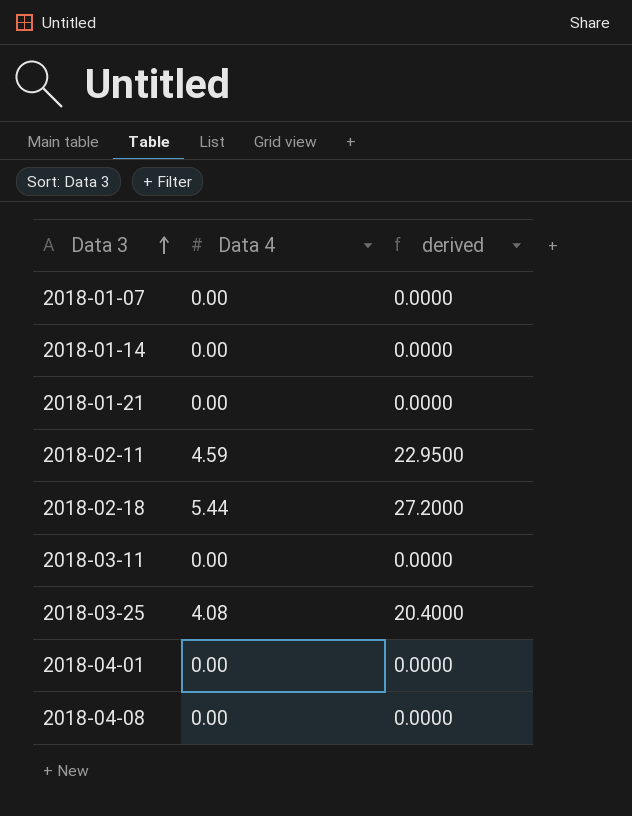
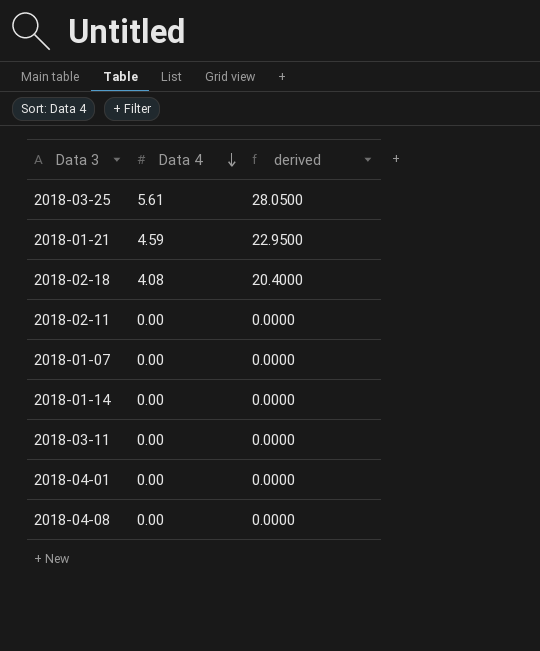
row order: Data 3 ascending -> Data 4 descending
2018-03-25 | Data 4: 4.08 -> 5.61
2018-03-25 | derived: 20.4000 -> 28.0500
2018-01-21 | Data 4: 0.00 -> 4.59
2018-01-21 | derived: 0.0000 -> 22.9500
2018-02-18 | Data 4: 5.44 -> 4.08
2018-02-18 | derived: 27.2000 -> 20.4000
2018-02-11 | Data 4: 4.59 -> 0.00
2018-02-11 | derived: 22.9500 -> 0.0000

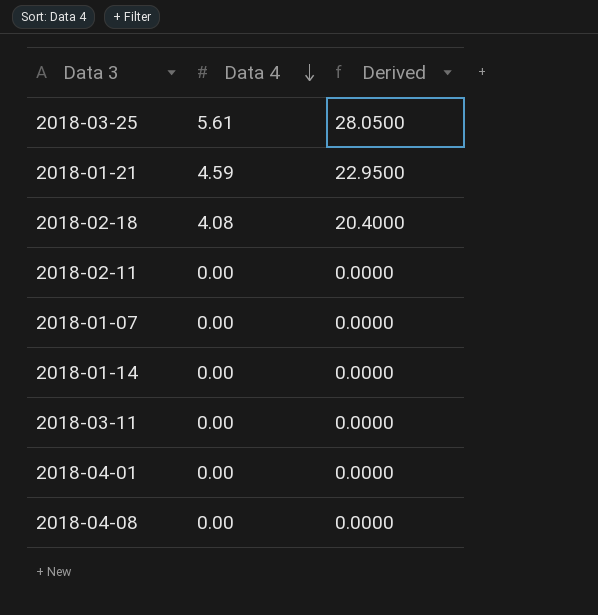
column name: derived -> Derived

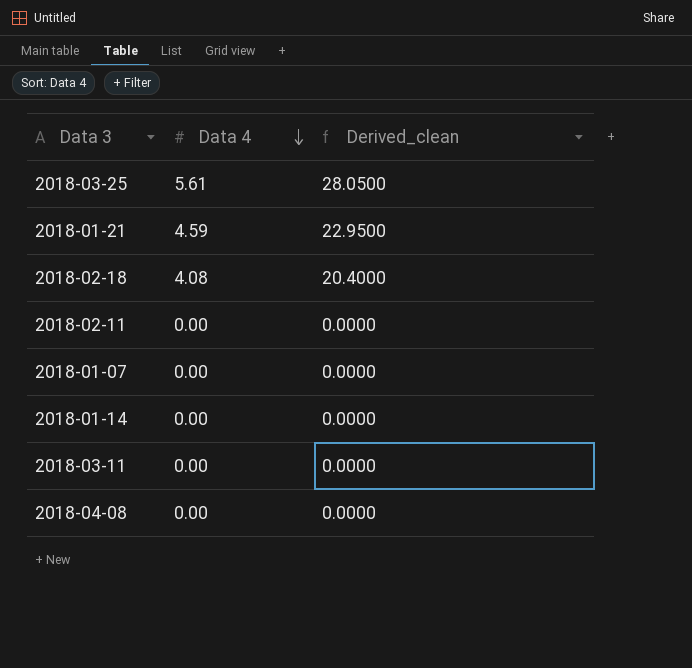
column name: Derived -> Derived_clean
row 2018-04-01: 0.00 | 0.0000 -> none

